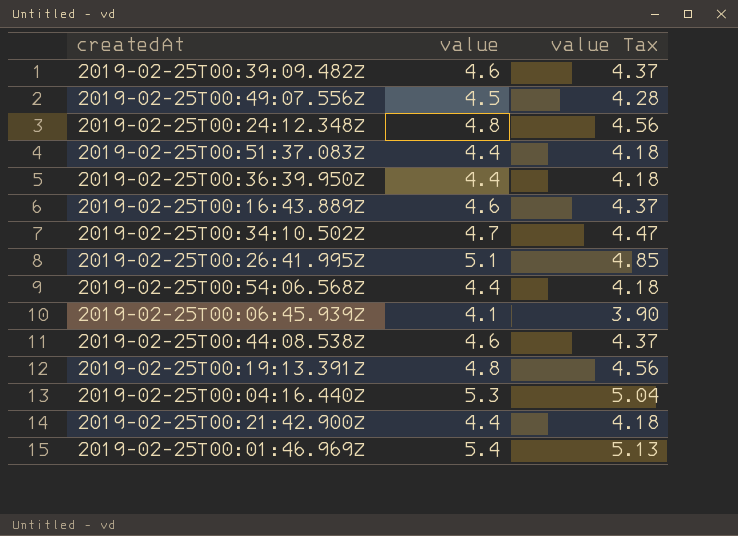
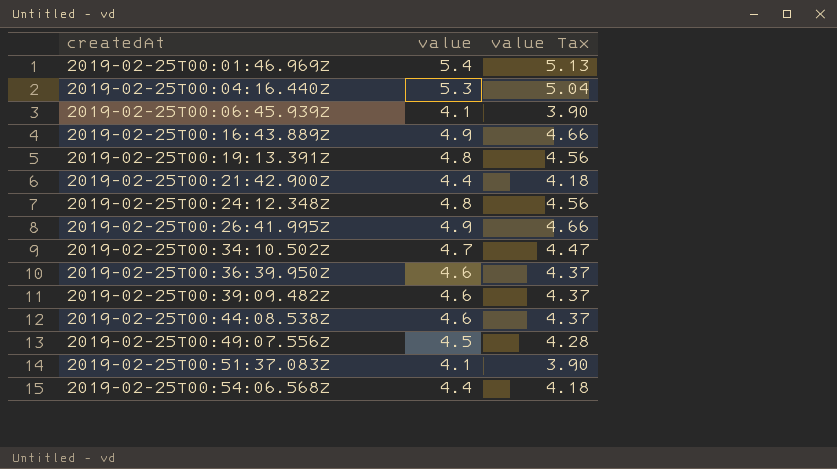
row order: none -> createdAt ascending
2019-02-25T00:16:43.889Z | value: 4.6 -> 4.9
2019-02-25T00:16:43.889Z | value Tax: 4.37 -> 4.66
2019-02-25T00:26:41.995Z | value: 5.1 -> 4.9
2019-02-25T00:26:41.995Z | value Tax: 4.85 -> 4.66
2019-02-25T00:36:39.950Z | value: 4.4 -> 4.6
2019-02-25T00:36:39.950Z | value Tax: 4.18 -> 4.37
2019-02-25T00:51:37.083Z | value: 4.4 -> 4.1
2019-02-25T00:51:37.083Z | value Tax: 4.18 -> 3.90

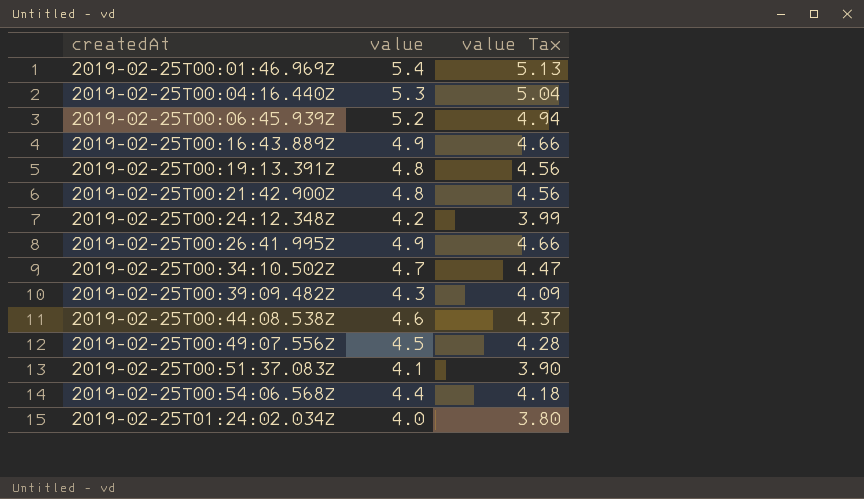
row 2019-02-25T00:36:39.950Z: 4.6 | 4.37 -> none
2019-02-25T00:06:45.939Z | value: 4.1 -> 5.2
2019-02-25T00:06:45.939Z | value Tax: 3.90 -> 4.94
2019-02-25T00:21:42.900Z | value: 4.4 -> 4.8
2019-02-25T00:21:42.900Z | value Tax: 4.18 -> 4.56
2019-02-25T00:24:12.348Z | value: 4.8 -> 4.2
2019-02-25T00:24:12.348Z | value Tax: 4.56 -> 3.99
2019-02-25T00:39:09.482Z | value: 4.6 -> 4.3
2019-02-25T00:39:09.482Z | value Tax: 4.37 -> 4.09
row 2019-02-25T01:24:02.034Z: none -> 4.0 | 3.80

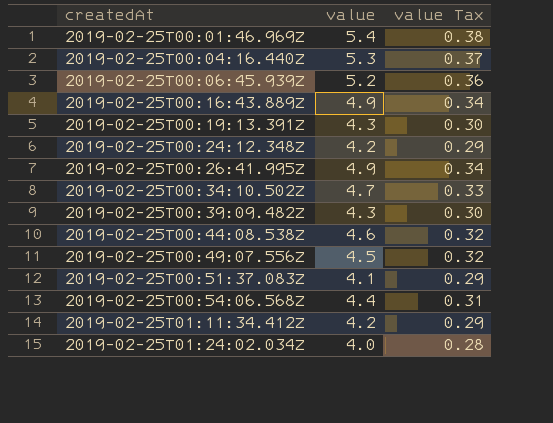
column value Tax | formula: [value] * 0.95 -> [value] * 0.07
row 2019-02-25T00:21:42.900Z: 4.8 | 4.56 -> none
2019-02-25T00:19:13.391Z | value: 4.8 -> 4.3
row 2019-02-25T01:11:34.412Z: none -> 4.2 | 0.29

